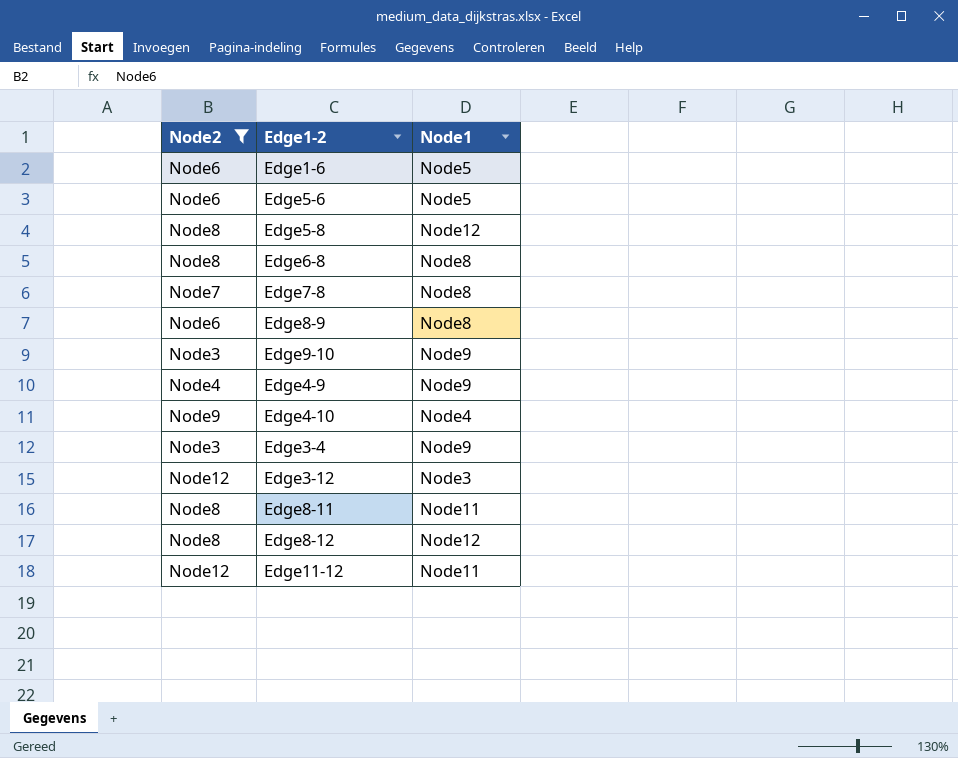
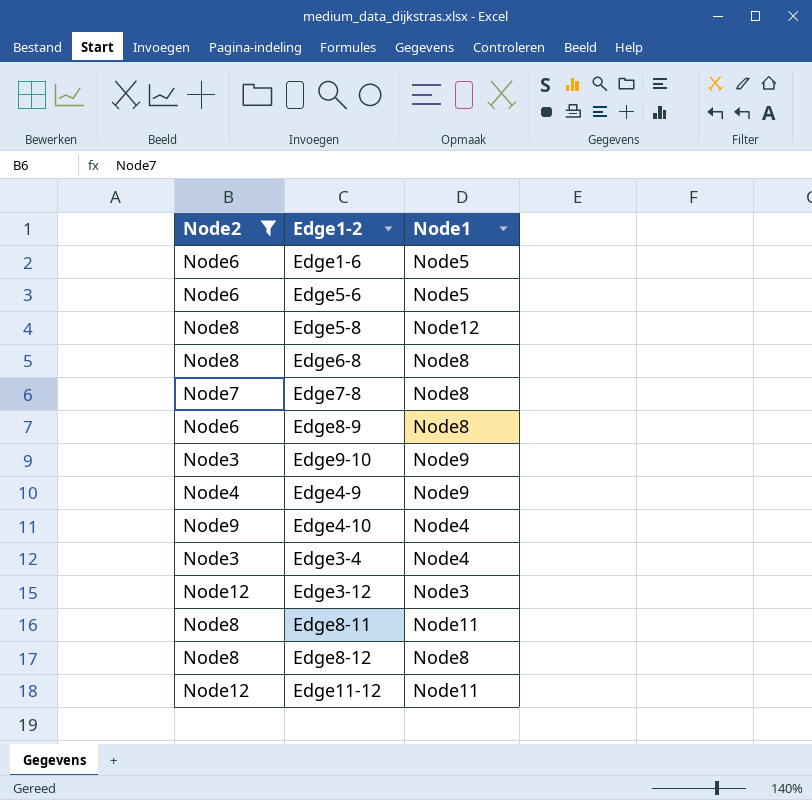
Edge3-4 | Node1: Node9 -> Node4
Edge8-12 | Node1: Node12 -> Node8

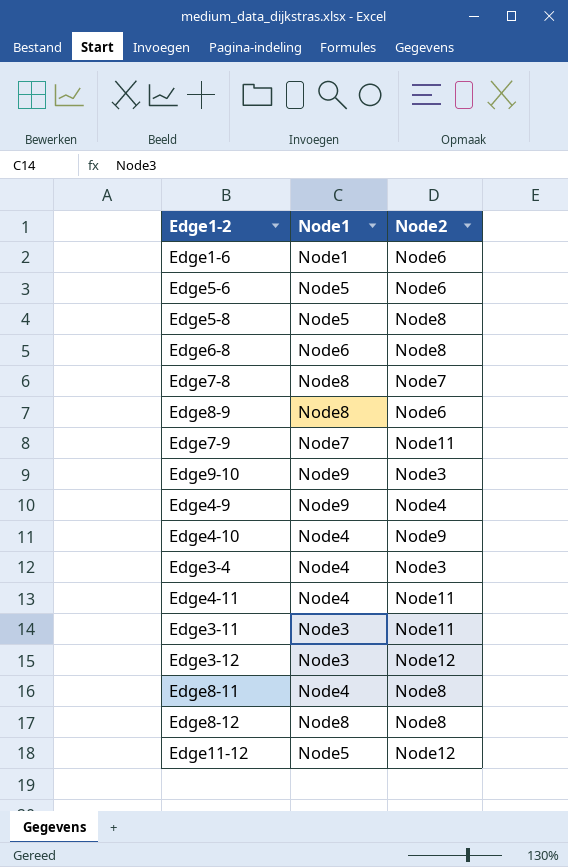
filter: Node2 != Node11 -> none
column Node2 | position: 1 -> 3
Edge1-6 | Node1: Node5 -> Node1
Edge5-8 | Node1: Node12 -> Node5
Edge6-8 | Node1: Node8 -> Node6
Edge8-11 | Node1: Node11 -> Node4
Edge11-12 | Node1: Node11 -> Node5

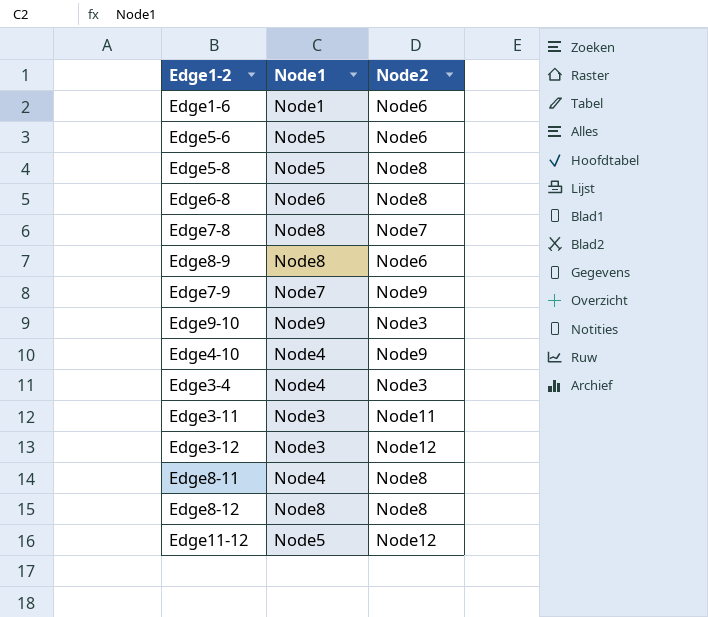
row Edge4-9: Node9 | Node4 -> none
row Edge4-11: Node4 | Node11 -> none
Edge7-9 | Node2: Node11 -> Node9

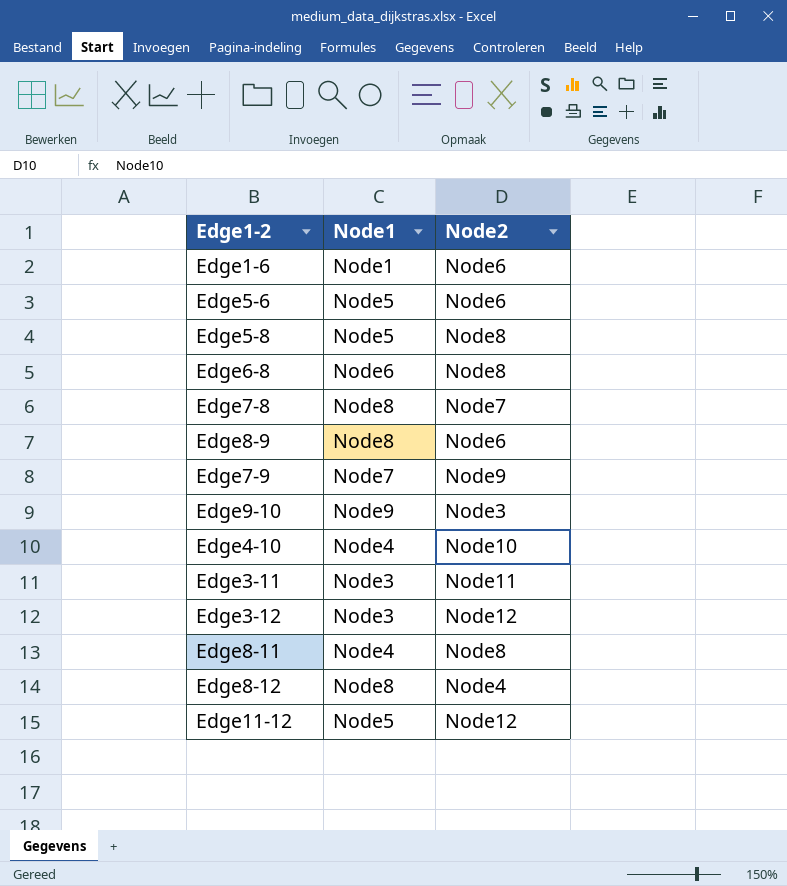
row Edge3-4: Node4 | Node3 -> none
Edge4-10 | Node2: Node9 -> Node10
Edge8-12 | Node2: Node8 -> Node4

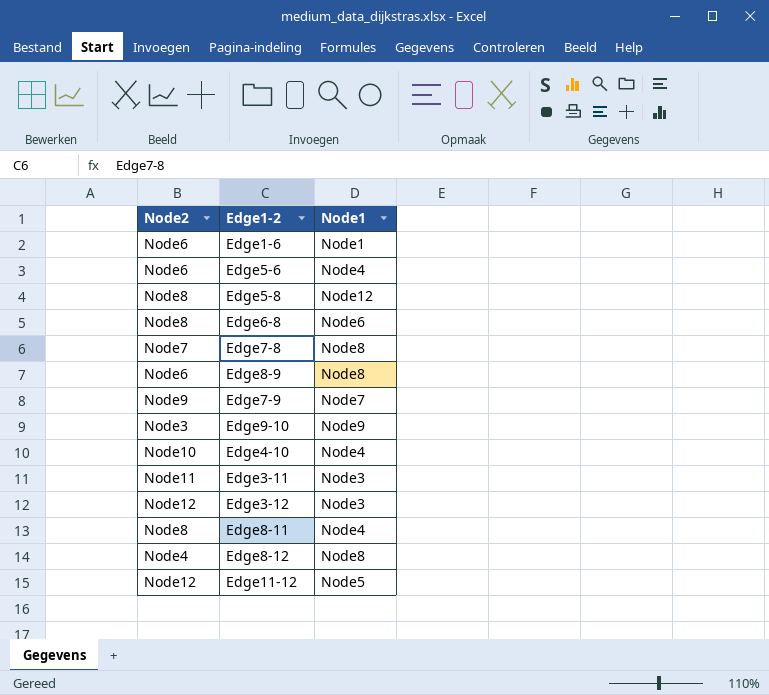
column Node2 | position: 3 -> 1
Edge5-6 | Node1: Node5 -> Node4
Edge5-8 | Node1: Node5 -> Node12

